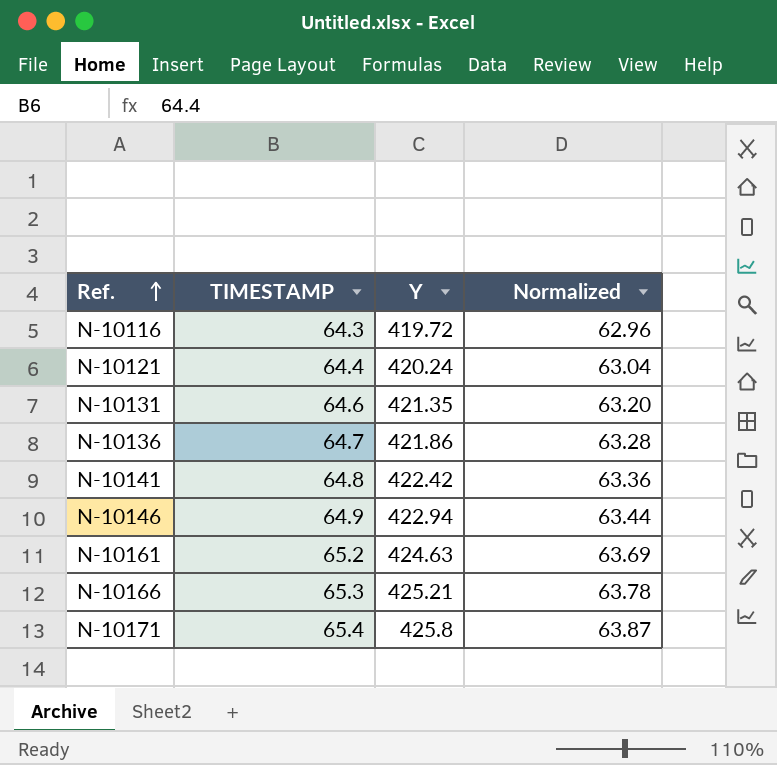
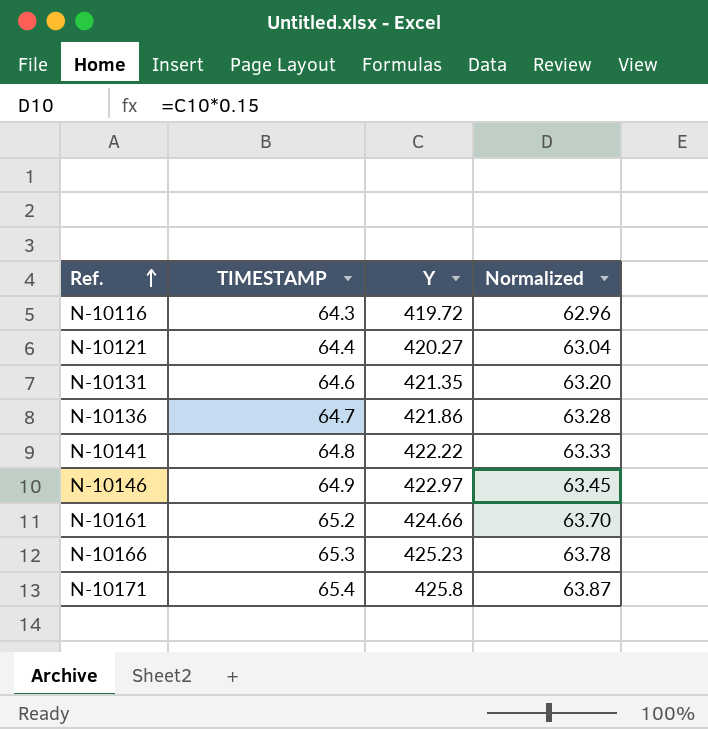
N-10121 | Y: 420.24 -> 420.27
N-10141 | Y: 422.42 -> 422.22
N-10141 | Normalized: 63.36 -> 63.33
N-10146 | Y: 422.94 -> 422.97
N-10146 | Normalized: 63.44 -> 63.45
N-10161 | Y: 424.63 -> 424.66
N-10161 | Normalized: 63.69 -> 63.70
N-10166 | Y: 425.21 -> 425.23

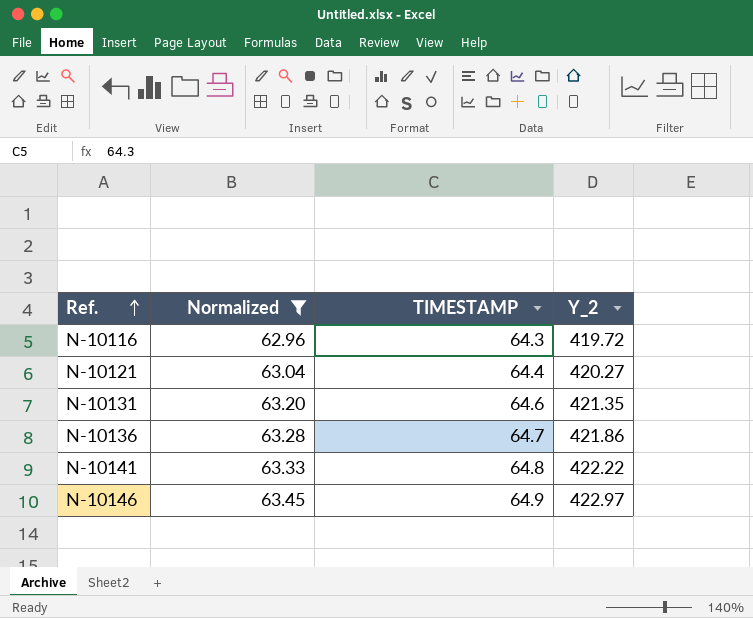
filter: none -> Normalized <= 63.45
column Normalized | position: 4 -> 2
column name: Y -> Y_2

